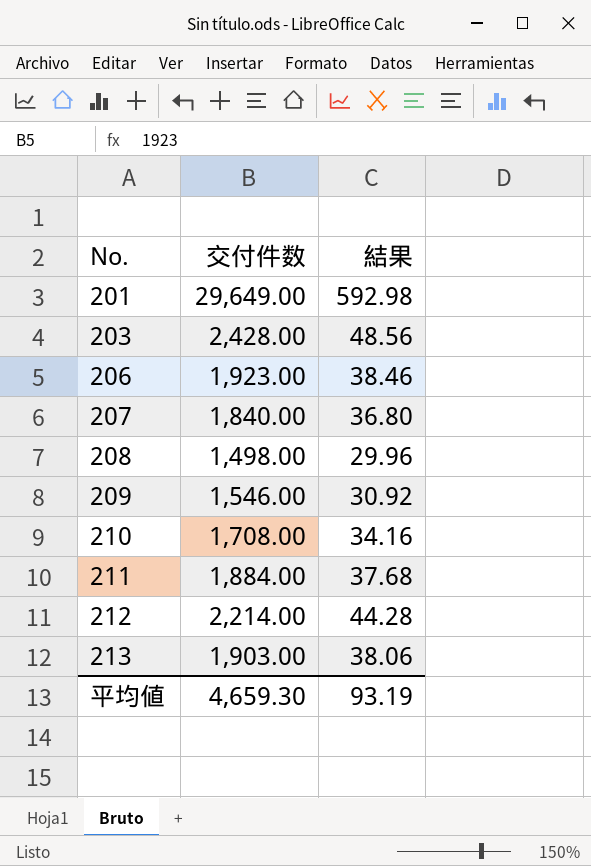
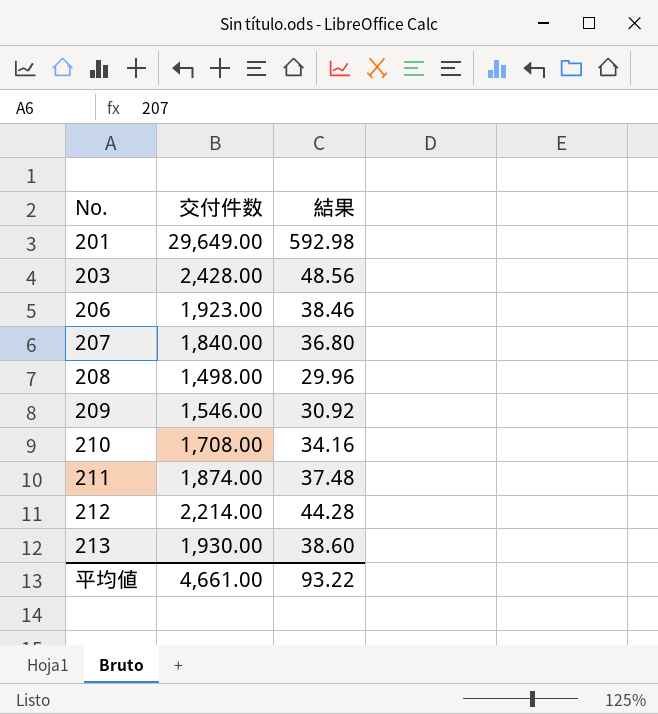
211 | 交付件数: 1,884.00 -> 1,874.00
211 | 結果: 37.68 -> 37.48
213 | 交付件数: 1,903.00 -> 1,930.00
213 | 結果: 38.06 -> 38.60
平均値 | 交付件数: 4,659.30 -> 4,661.00
平均値 | 結果: 93.19 -> 93.22

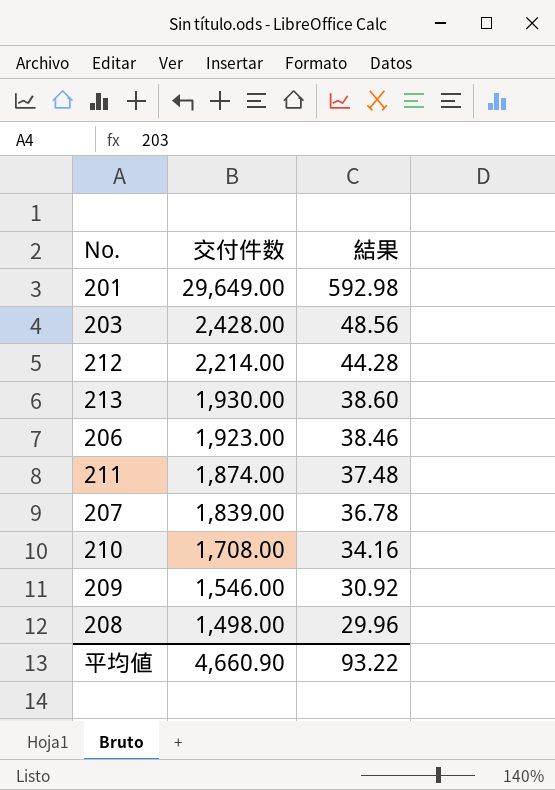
row order: No. ascending -> 交付件数 descending
207 | 交付件数: 1,840.00 -> 1,839.00
207 | 結果: 36.80 -> 36.78
平均値 | 交付件数: 4,661.00 -> 4,660.90

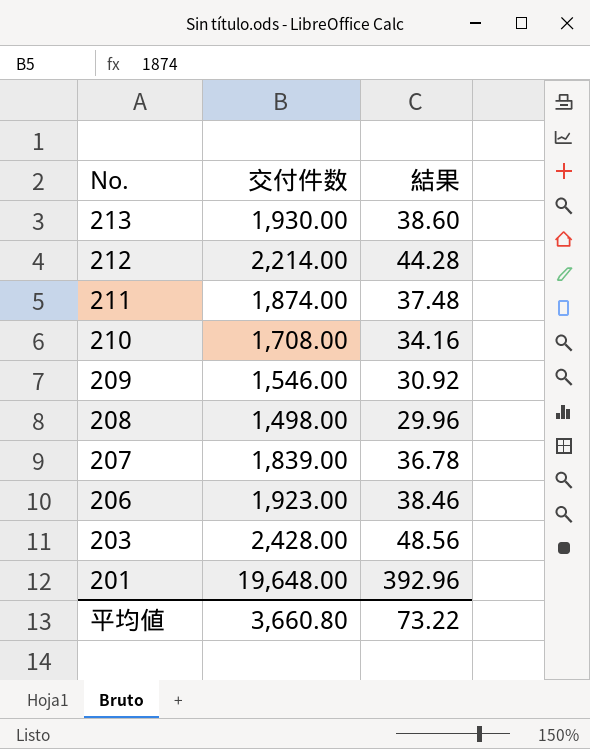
row order: 交付件数 descending -> No. descending
201 | 交付件数: 29,649.00 -> 19,648.00
201 | 結果: 592.98 -> 392.96
平均値 | 交付件数: 4,660.90 -> 3,660.80
平均値 | 結果: 93.22 -> 73.22

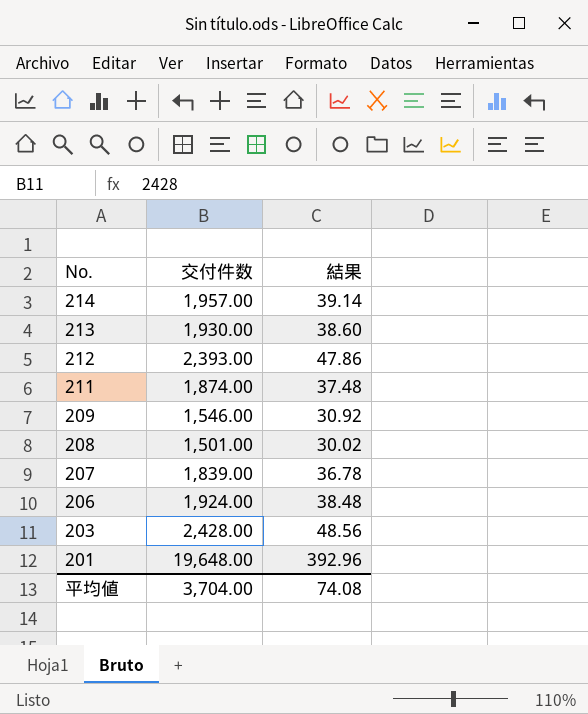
row 210: 1,708.00 | 34.16 -> none
row 214: none -> 1,957.00 | 39.14
212 | 交付件数: 2,214.00 -> 2,393.00
212 | 結果: 44.28 -> 47.86
208 | 交付件数: 1,498.00 -> 1,501.00
208 | 結果: 29.96 -> 30.02
206 | 交付件数: 1,923.00 -> 1,924.00
206 | 結果: 38.46 -> 38.48
平均値 | 交付件数: 3,660.80 -> 3,704.00
平均値 | 結果: 73.22 -> 74.08

